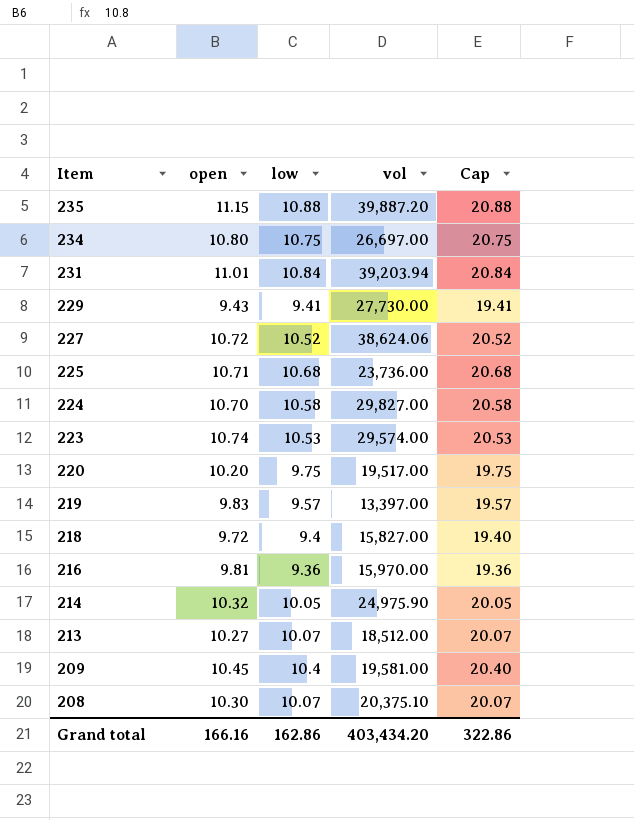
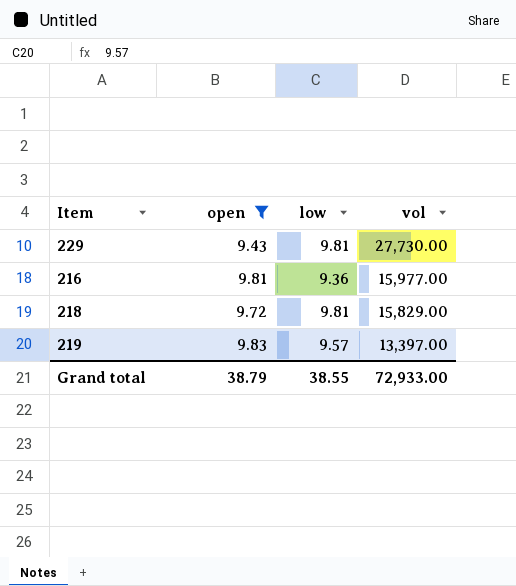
filter: none -> open <= 9.83
row order: Item descending -> vol descending
column Cap | formula: [low] + 10 -> none
229 | low: 9.41 -> 9.81
216 | vol: 15,970.00 -> 15,977.00
218 | low: 9.4 -> 9.81
218 | vol: 15,827.00 -> 15,829.00
Grand total | open: 166.16 -> 38.79
Grand total | low: 162.86 -> 38.55
Grand total | vol: 403,434.20 -> 72,933.00

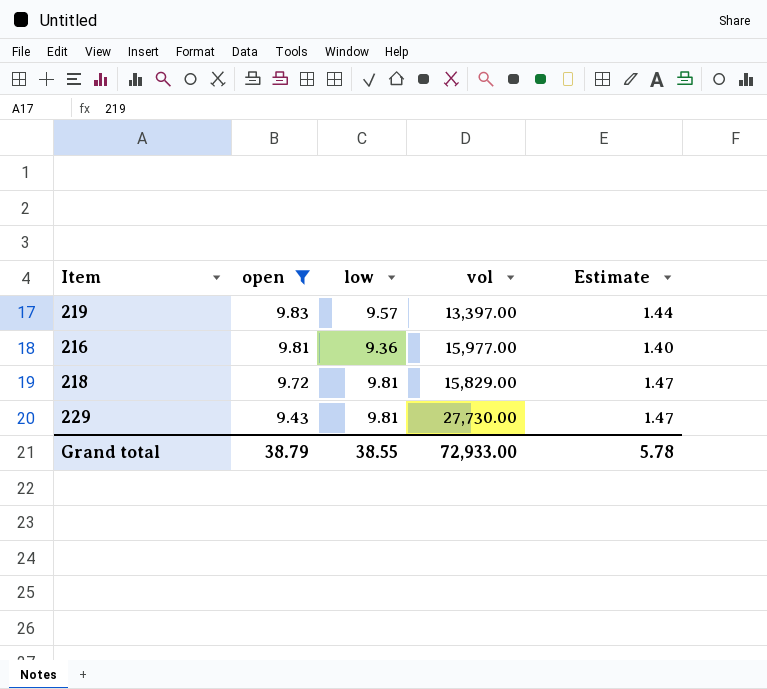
row order: vol descending -> open descending
column Estimate | formula: none -> [low] * 0.15

